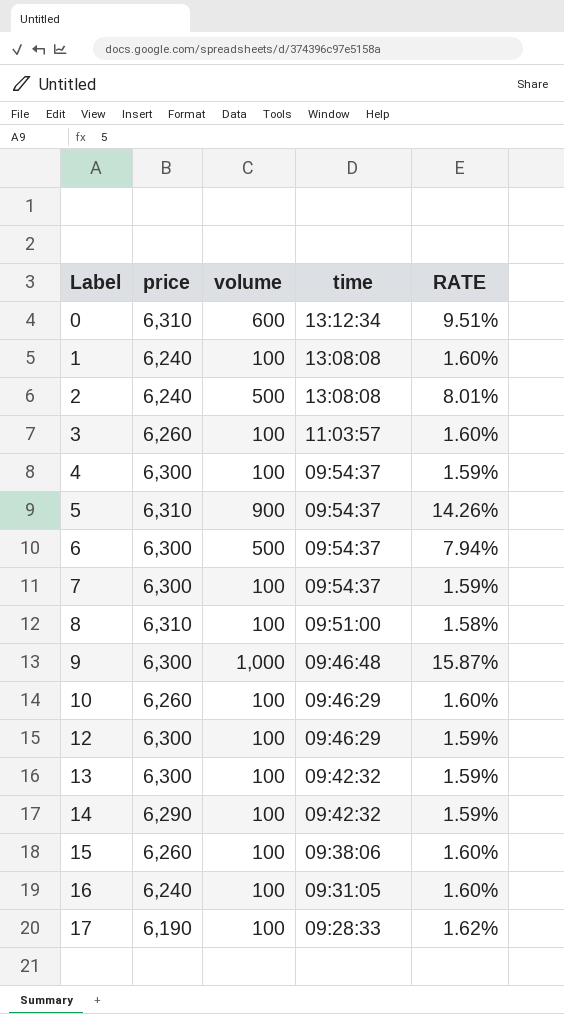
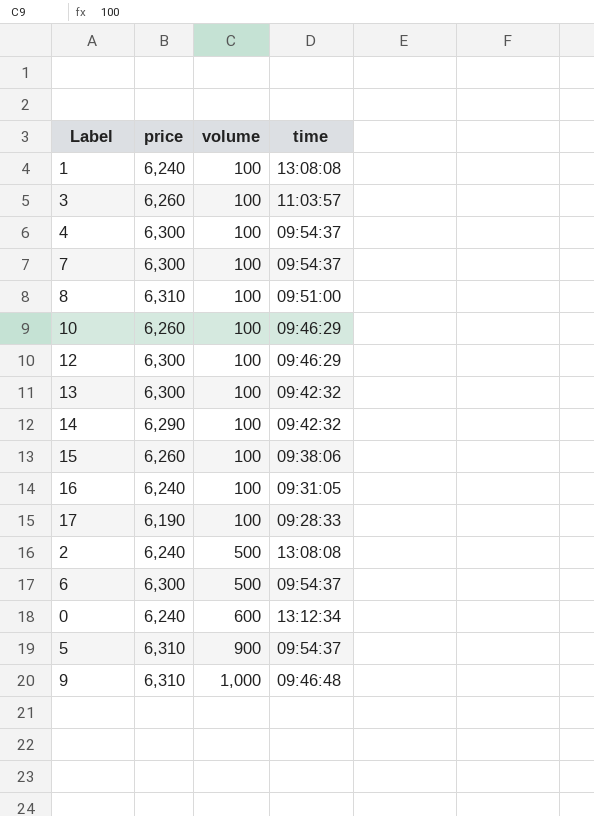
row order: Label ascending -> volume ascending
column RATE | formula: [volume] / [price] -> none
0 | price: 6,310 -> 6,240
9 | price: 6,300 -> 6,310

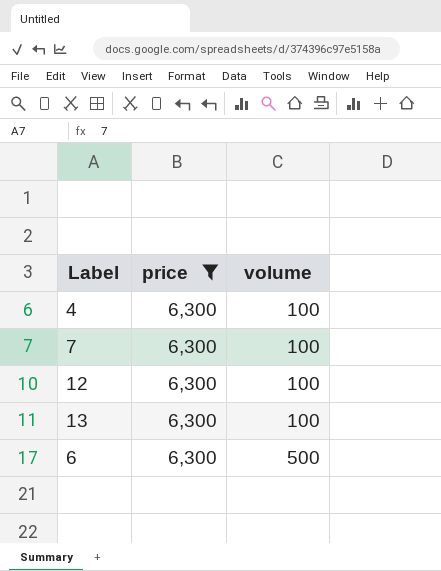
filter: none -> price = 6,300
column time | position: 4 -> none

